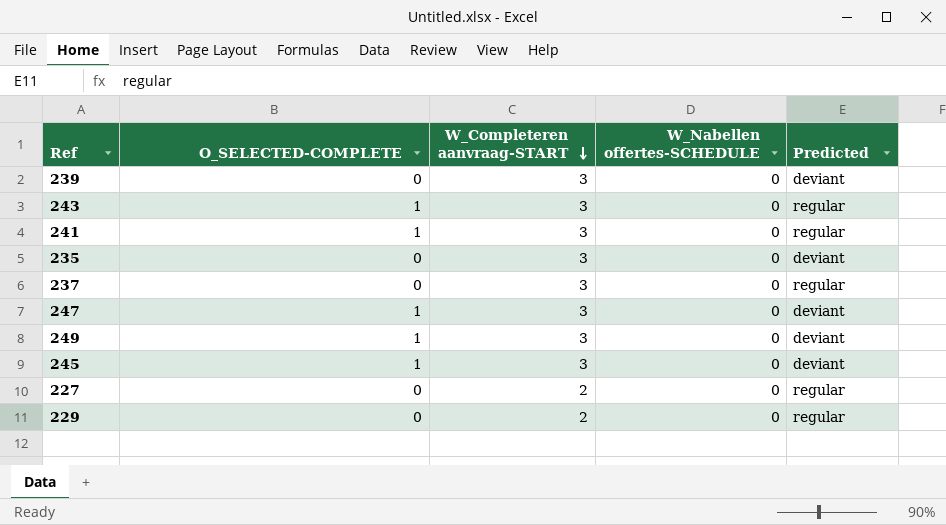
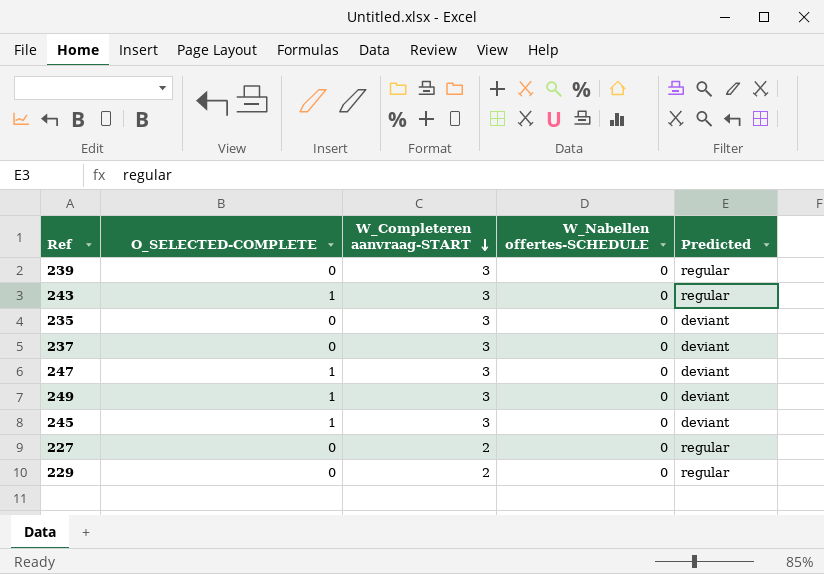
row 241: 1 | 3 | 0 | regular -> none
239 | Predicted: deviant -> regular
237 | Predicted: regular -> deviant

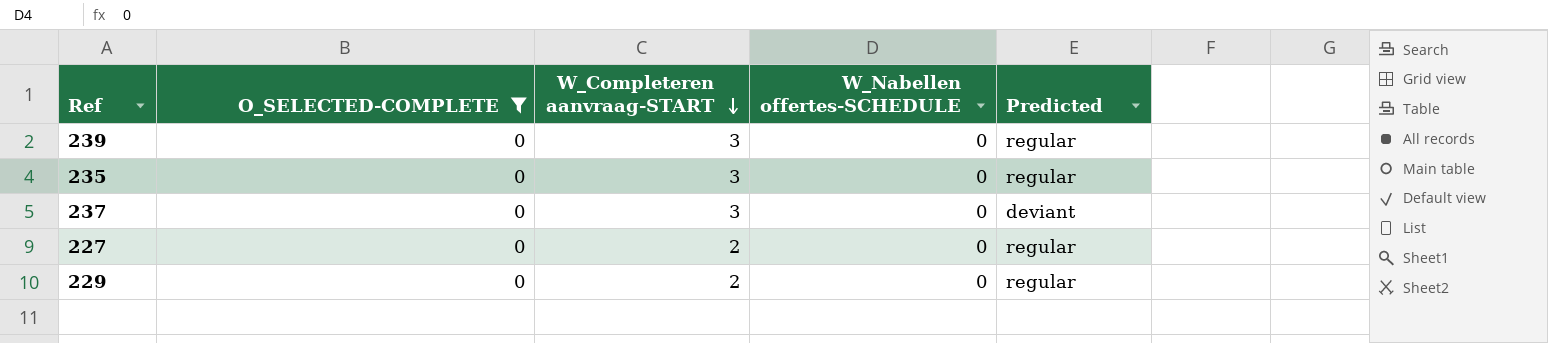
filter: none -> O_SELECTED-COMPLETE = 0
235 | Predicted: deviant -> regular

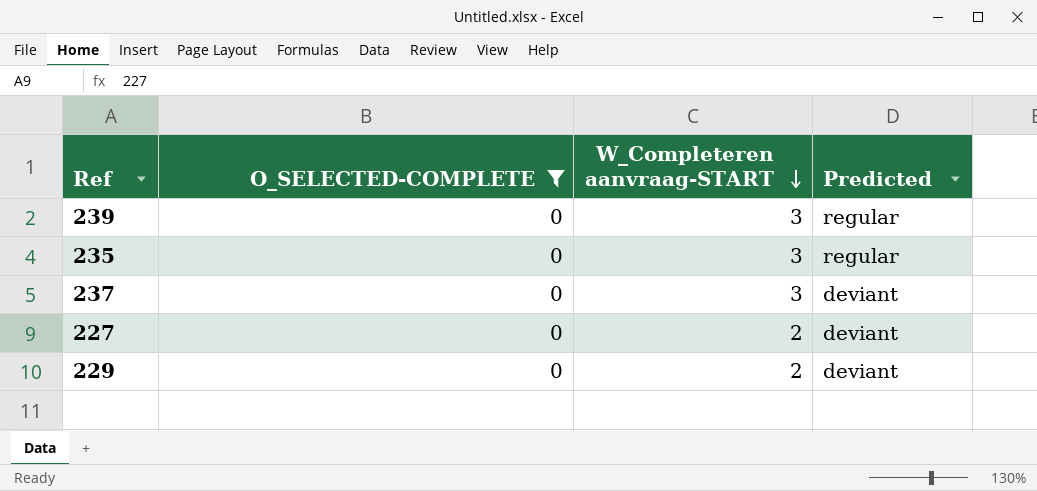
column W_Nabellen offertes-SCHEDULE | position: 4 -> none
227 | Predicted: regular -> deviant
229 | Predicted: regular -> deviant

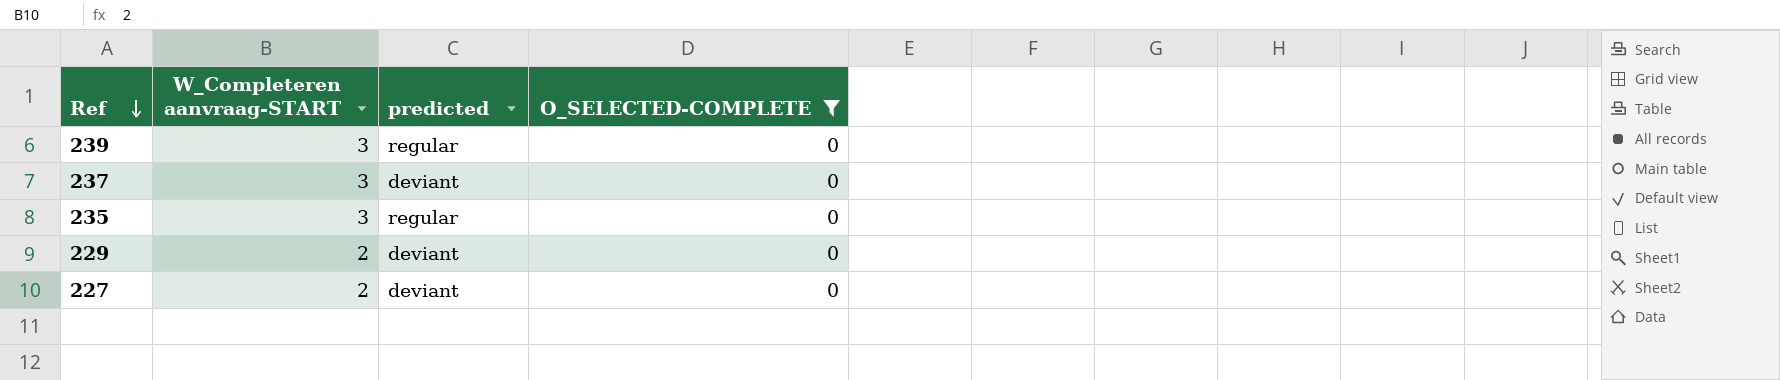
row order: W_Completeren aanvraag-START descending -> Ref descending
column name: Predicted -> predicted
column O_SELECTED-COMPLETE | position: 2 -> 4

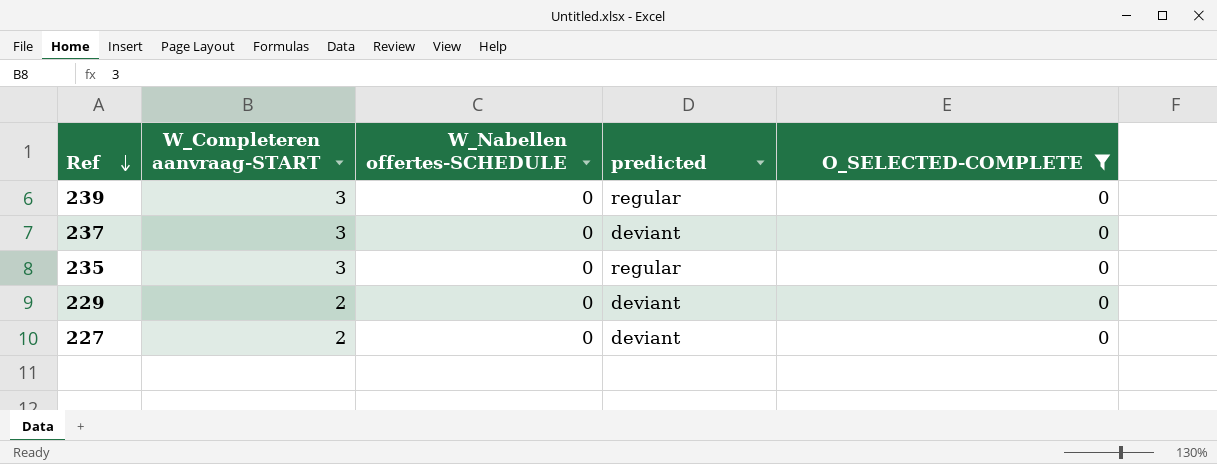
column W_Nabellen offertes-SCHEDULE | position: none -> 3

